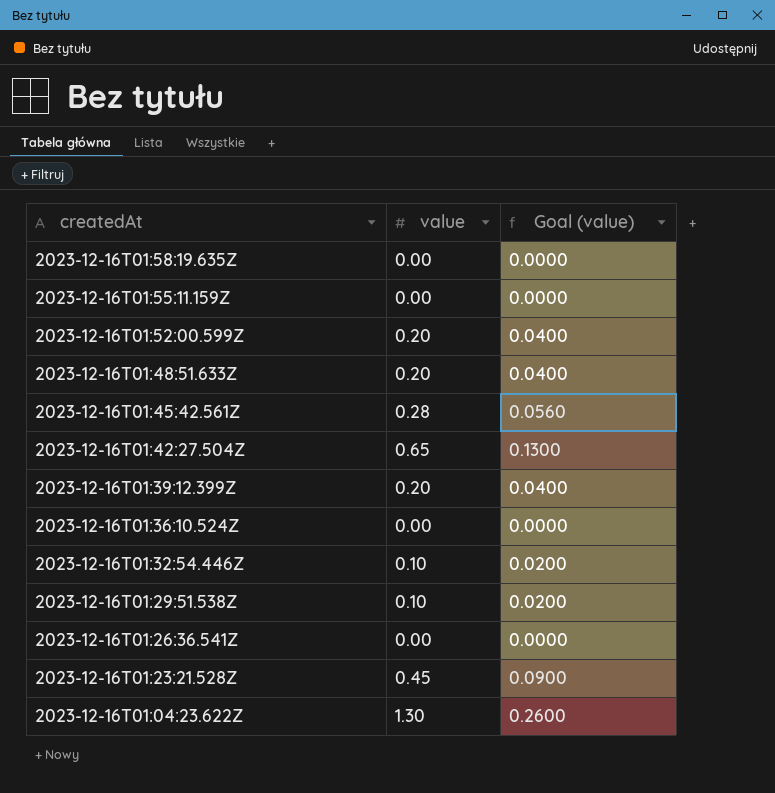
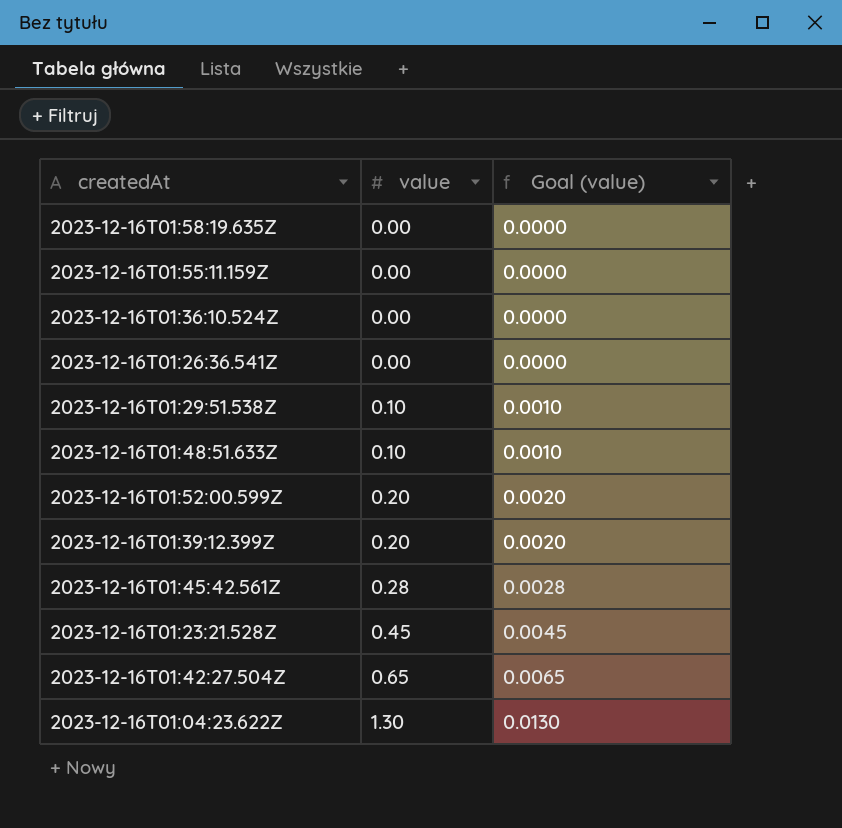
row order: createdAt descending -> value ascending
column Goal (value) | formula: [value] * 0.2 -> [value] * 0.01
row 2023-12-16T01:32:54.446Z: 0.10 | 0.0200 -> none
2023-12-16T01:48:51.633Z | value: 0.20 -> 0.10

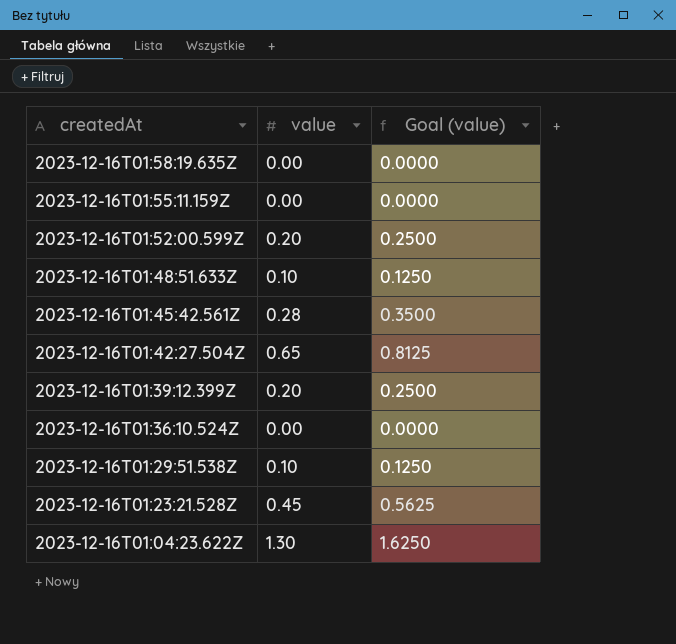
row order: value ascending -> createdAt descending
column Goal (value) | formula: [value] * 0.01 -> [value] * 1.25
row 2023-12-16T01:26:36.541Z: 0.00 | 0.0000 -> none

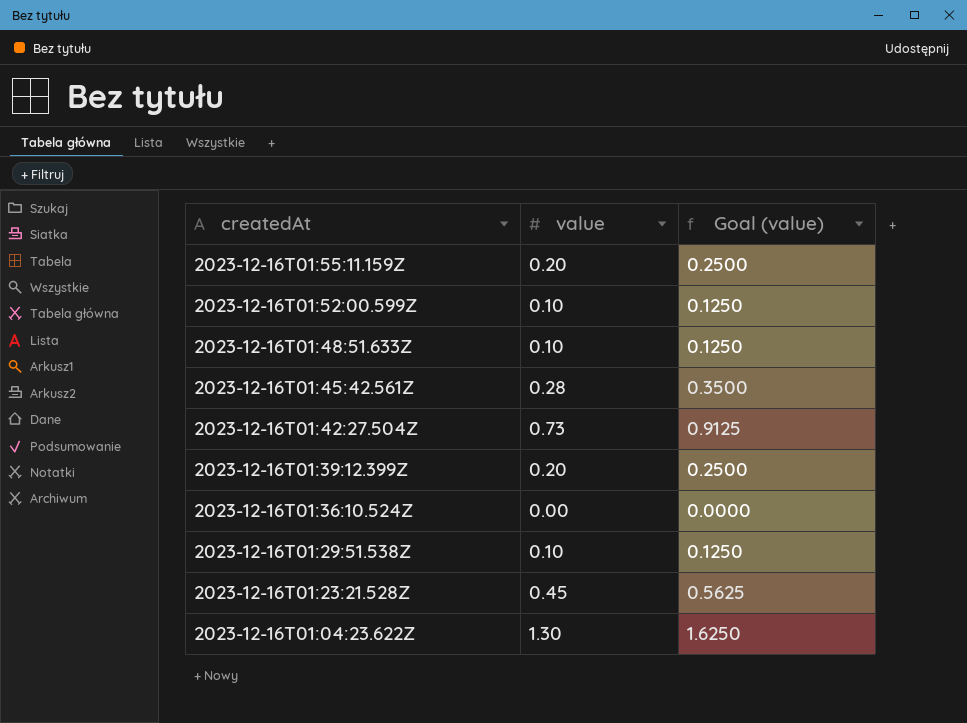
row 2023-12-16T01:58:19.635Z: 0.00 | 0.0000 -> none
2023-12-16T01:55:11.159Z | value: 0.00 -> 0.20
2023-12-16T01:55:11.159Z | Goal (value): 0.0000 -> 0.2500
2023-12-16T01:52:00.599Z | value: 0.20 -> 0.10
2023-12-16T01:52:00.599Z | Goal (value): 0.2500 -> 0.1250
2023-12-16T01:42:27.504Z | value: 0.65 -> 0.73
2023-12-16T01:42:27.504Z | Goal (value): 0.8125 -> 0.9125

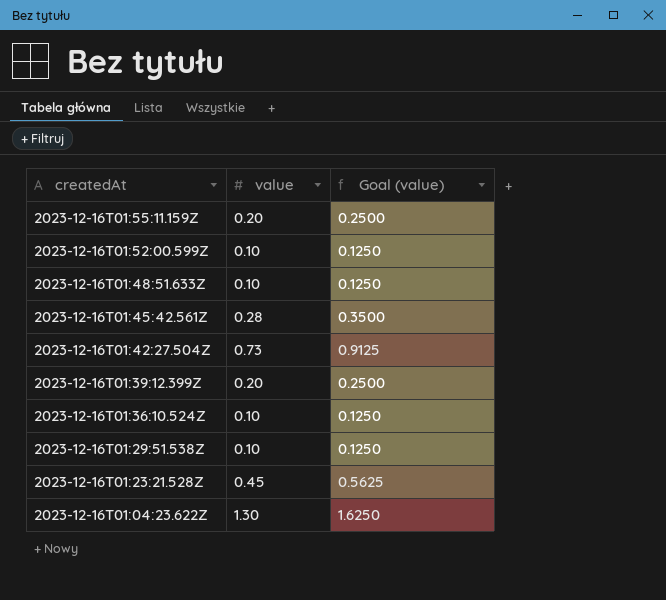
2023-12-16T01:36:10.524Z | value: 0.00 -> 0.10
2023-12-16T01:36:10.524Z | Goal (value): 0.0000 -> 0.1250

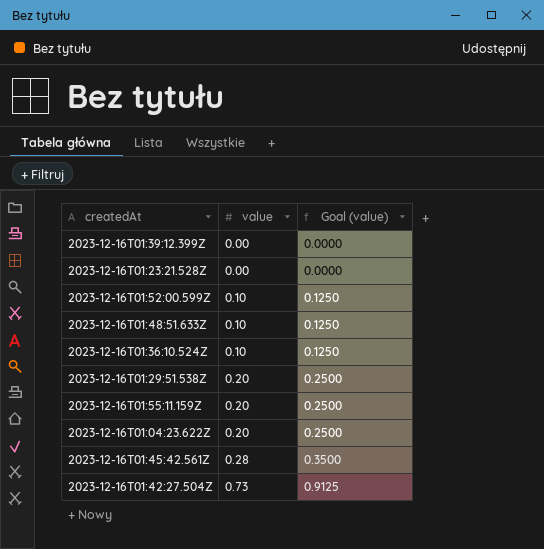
row order: createdAt descending -> value ascending
2023-12-16T01:39:12.399Z | value: 0.20 -> 0.00
2023-12-16T01:39:12.399Z | Goal (value): 0.2500 -> 0.0000
2023-12-16T01:23:21.528Z | value: 0.45 -> 0.00
2023-12-16T01:23:21.528Z | Goal (value): 0.5625 -> 0.0000
2023-12-16T01:29:51.538Z | value: 0.10 -> 0.20
2023-12-16T01:29:51.538Z | Goal (value): 0.1250 -> 0.2500
2023-12-16T01:04:23.622Z | value: 1.30 -> 0.20
2023-12-16T01:04:23.622Z | Goal (value): 1.6250 -> 0.2500

